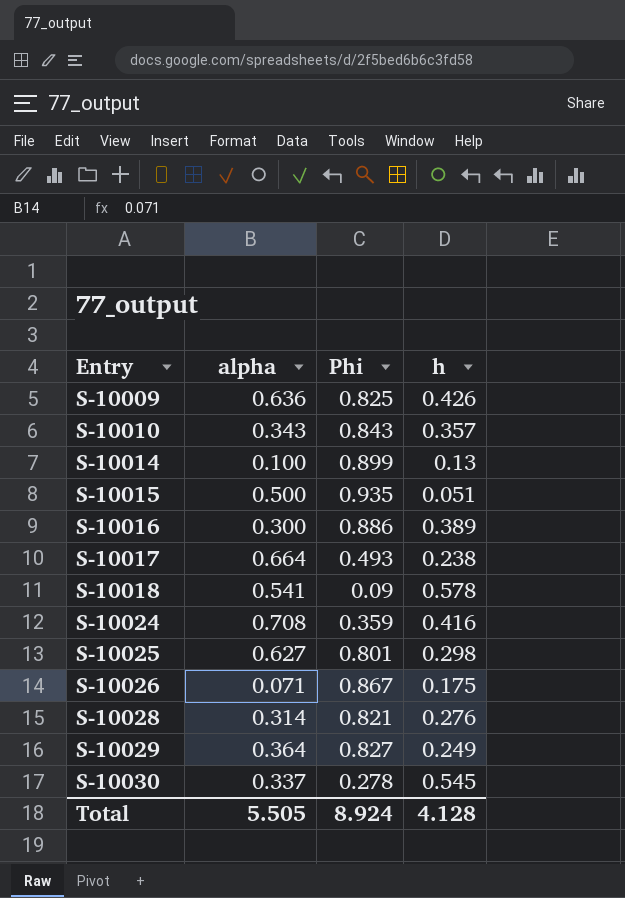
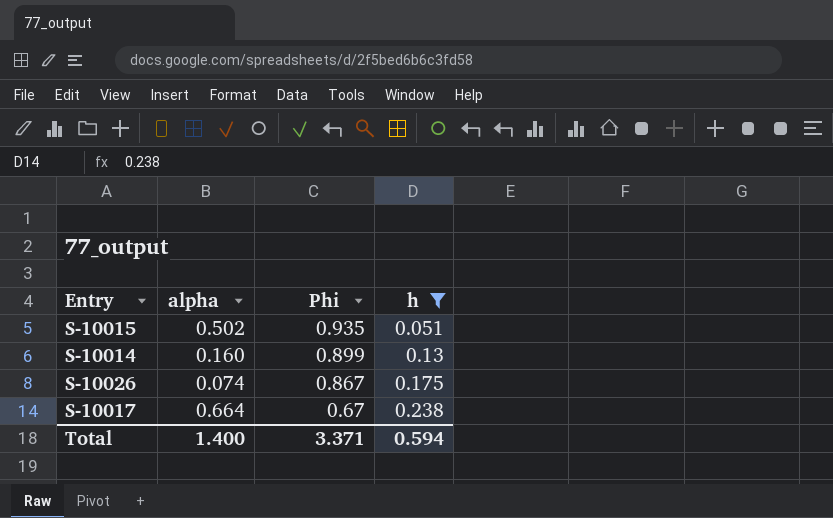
filter: none -> h <= 0.238
row order: Entry ascending -> Phi descending
S-10015 | alpha: 0.500 -> 0.502
S-10014 | alpha: 0.100 -> 0.160
S-10026 | alpha: 0.071 -> 0.074
S-10017 | Phi: 0.493 -> 0.67
Total | alpha: 5.505 -> 1.400
Total | Phi: 8.924 -> 3.371
Total | h: 4.128 -> 0.594

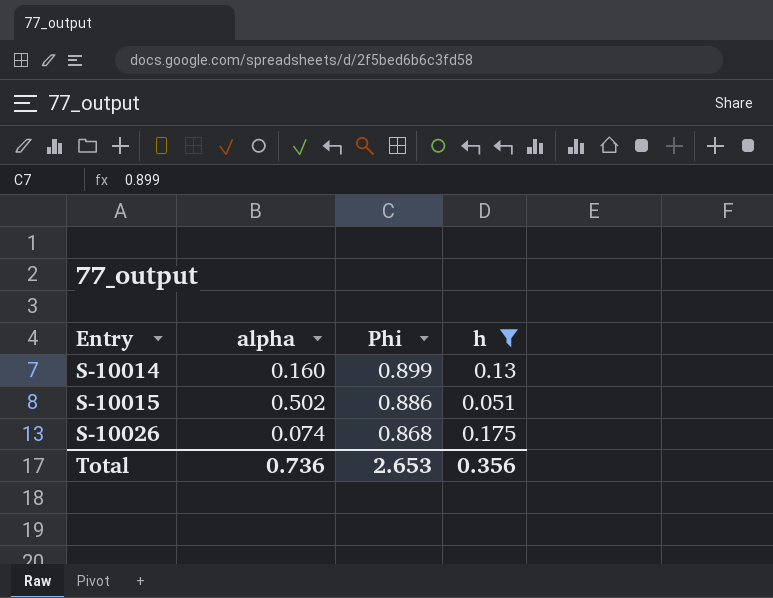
row order: Phi descending -> Entry ascending
row S-10017: 0.664 | 0.67 | 0.238 -> none
S-10015 | Phi: 0.935 -> 0.886
S-10026 | Phi: 0.867 -> 0.868
Total | alpha: 1.400 -> 0.736
Total | Phi: 3.371 -> 2.653
Total | h: 0.594 -> 0.356

